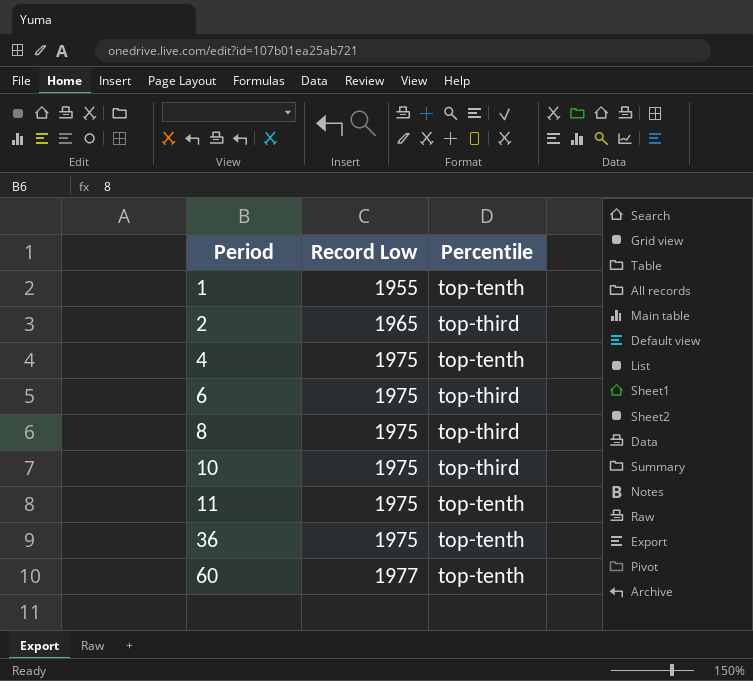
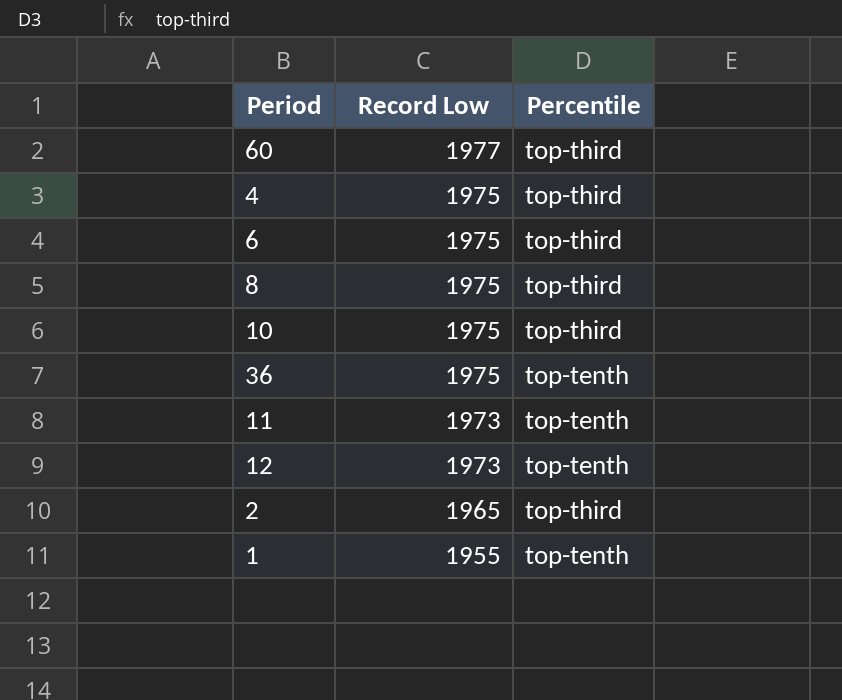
row order: Period ascending -> Record Low descending
60 | Percentile: top-tenth -> top-third
4 | Percentile: top-tenth -> top-third
11 | Record Low: 1975 -> 1973
row 12: none -> 1973 | top-tenth

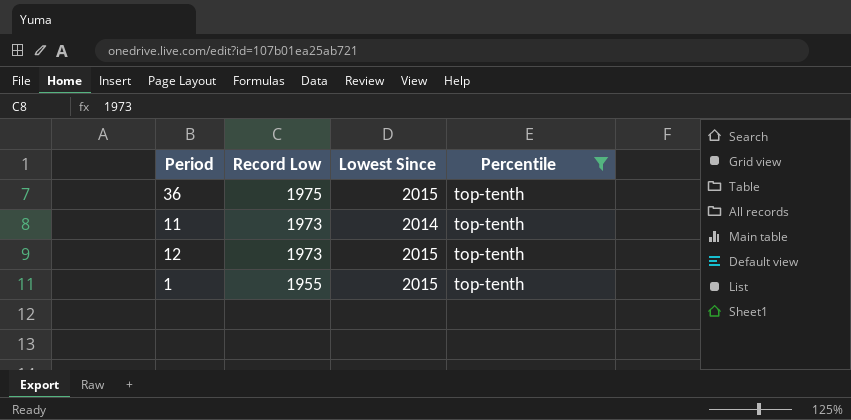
filter: none -> Percentile = top-tenth
column Lowest Since | position: none -> 3

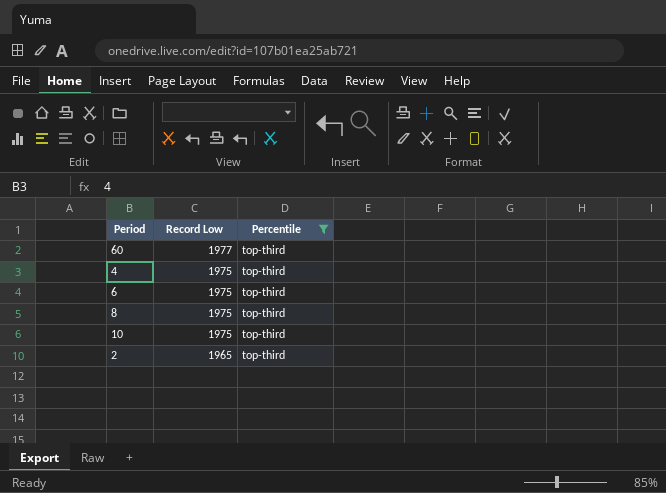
filter: Percentile = top-tenth -> Percentile = top-third
column Lowest Since | position: 3 -> none

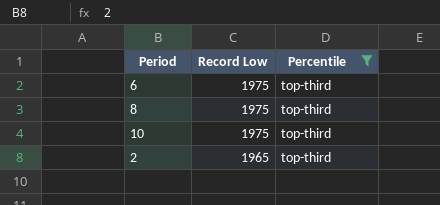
row 60: 1977 | top-third -> none
row 4: 1975 | top-third -> none

